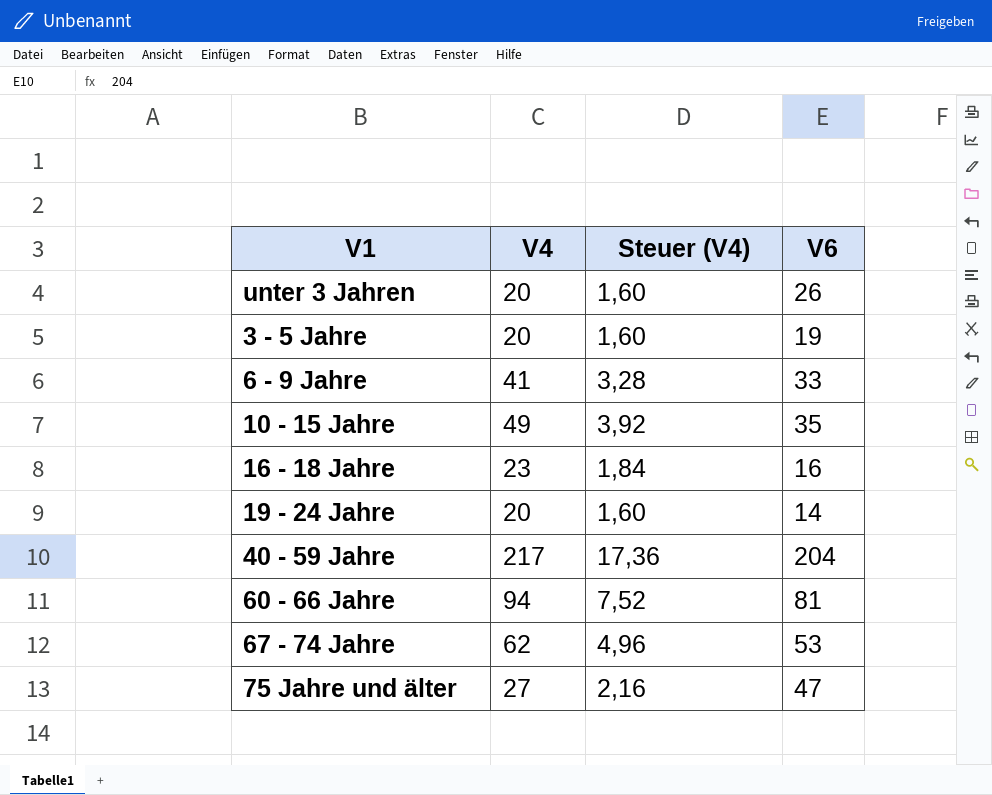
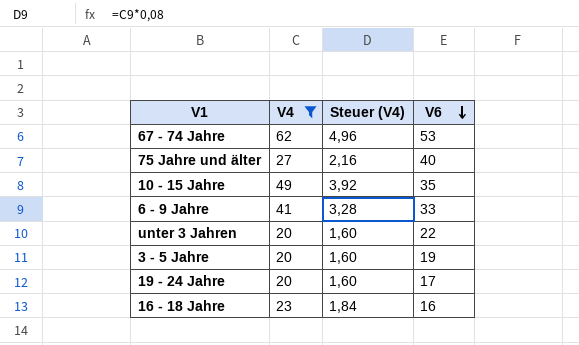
filter: none -> V4 <= 62
row order: none -> V6 descending
75 Jahre und älter | V6: 47 -> 40
unter 3 Jahren | V6: 26 -> 22
19 - 24 Jahre | V6: 14 -> 17

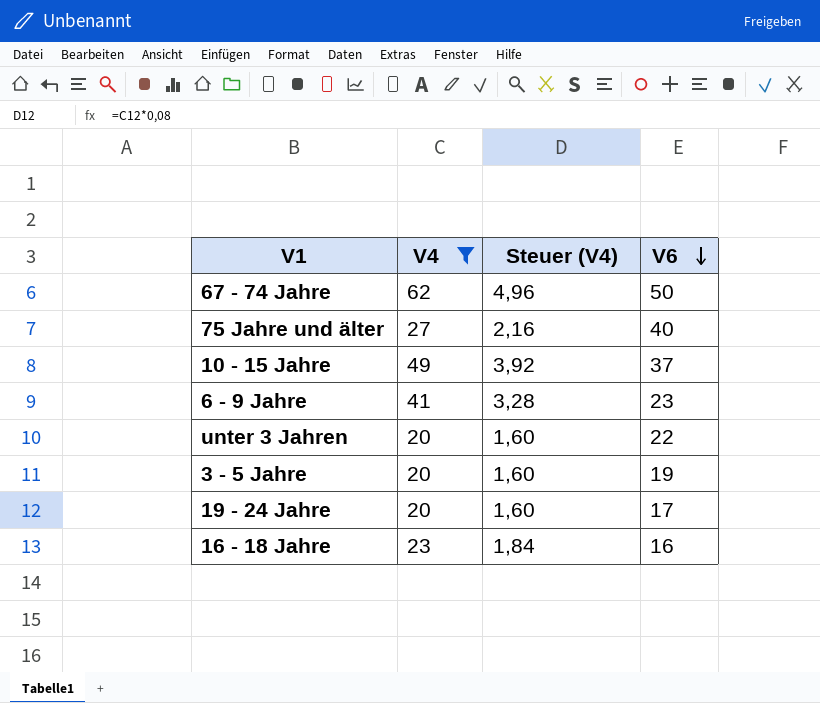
67 - 74 Jahre | V6: 53 -> 50
10 - 15 Jahre | V6: 35 -> 37
6 - 9 Jahre | V6: 33 -> 23

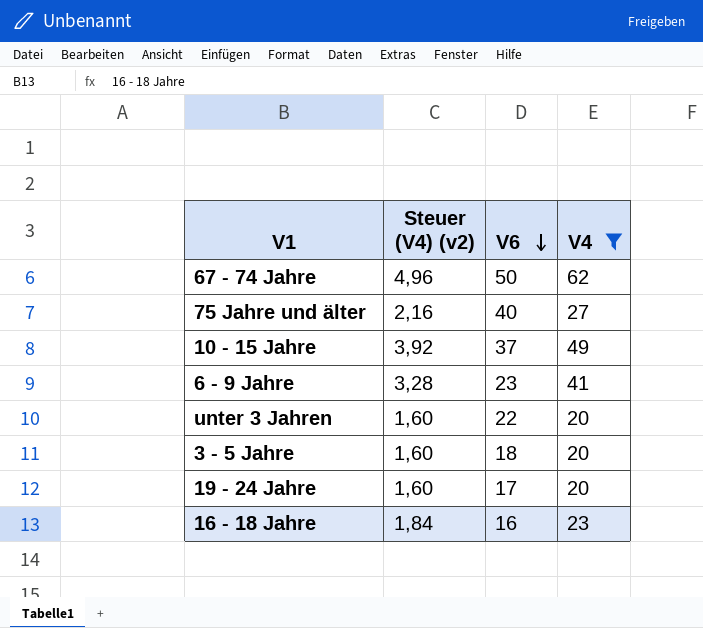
column name: Steuer (V4) -> Steuer (V4) (v2)
column V4 | position: 2 -> 4
3 - 5 Jahre | V6: 19 -> 18

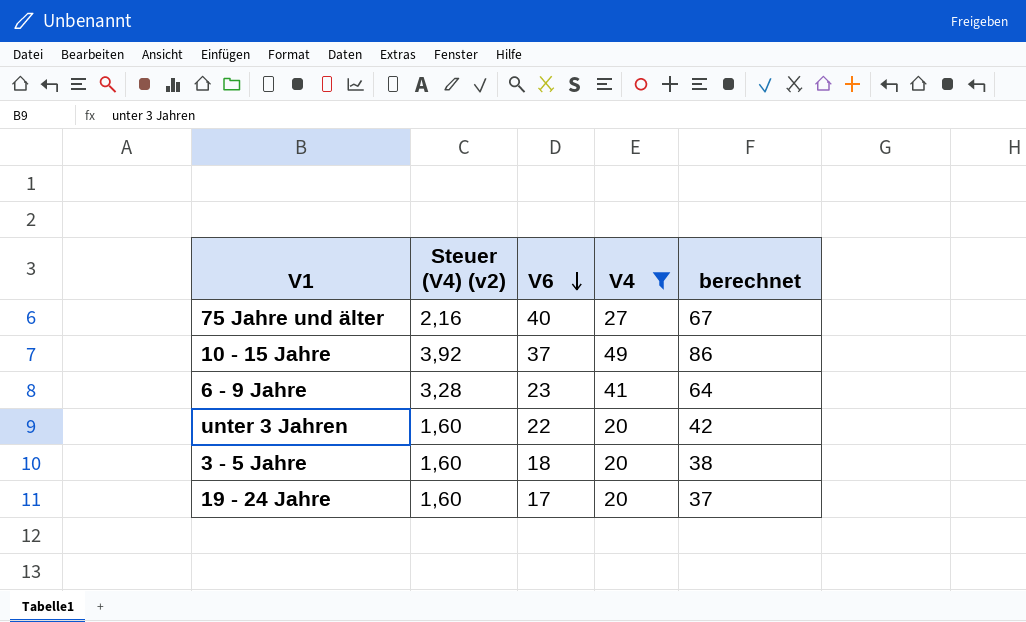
column berechnet | formula: none -> [V6] + [V4]
row 67 - 74 Jahre: 4,96 | 50 | 62 -> none
row 16 - 18 Jahre: 1,84 | 16 | 23 -> none

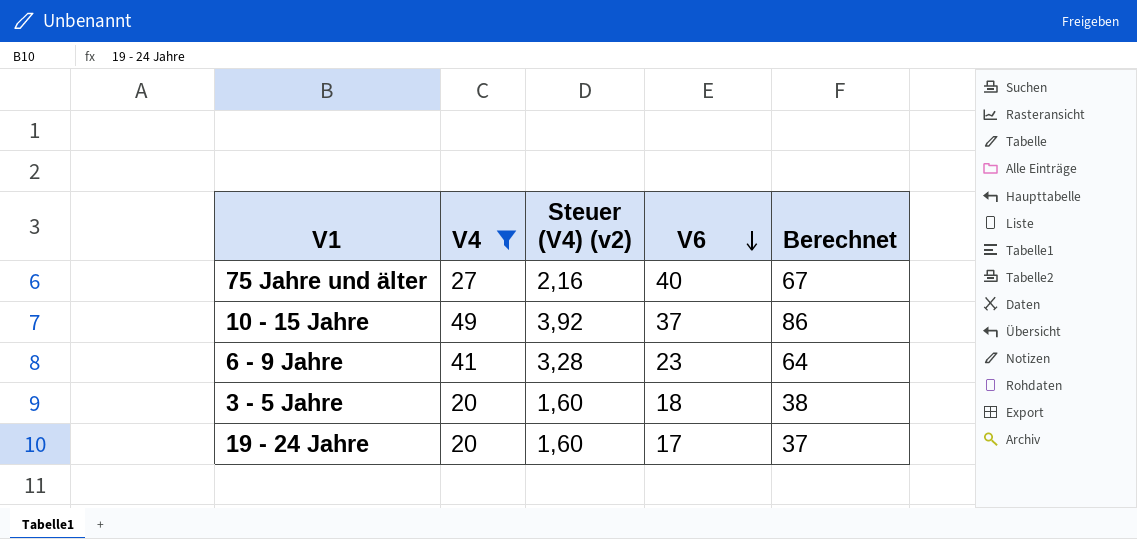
column V4 | position: 4 -> 2
column name: berechnet -> Berechnet
row unter 3 Jahren: 1,60 | 22 | 20 | 42 -> none

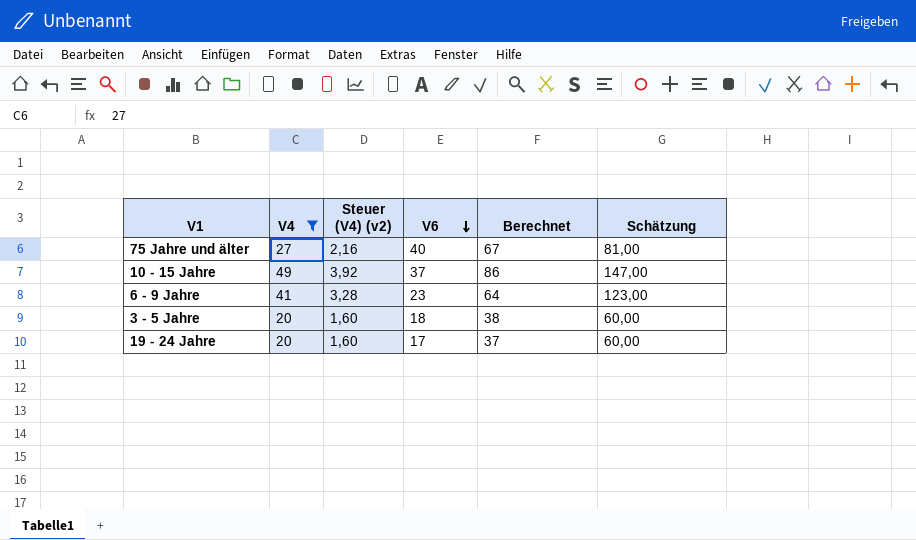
column Schätzung | formula: none -> [V4] * 3

